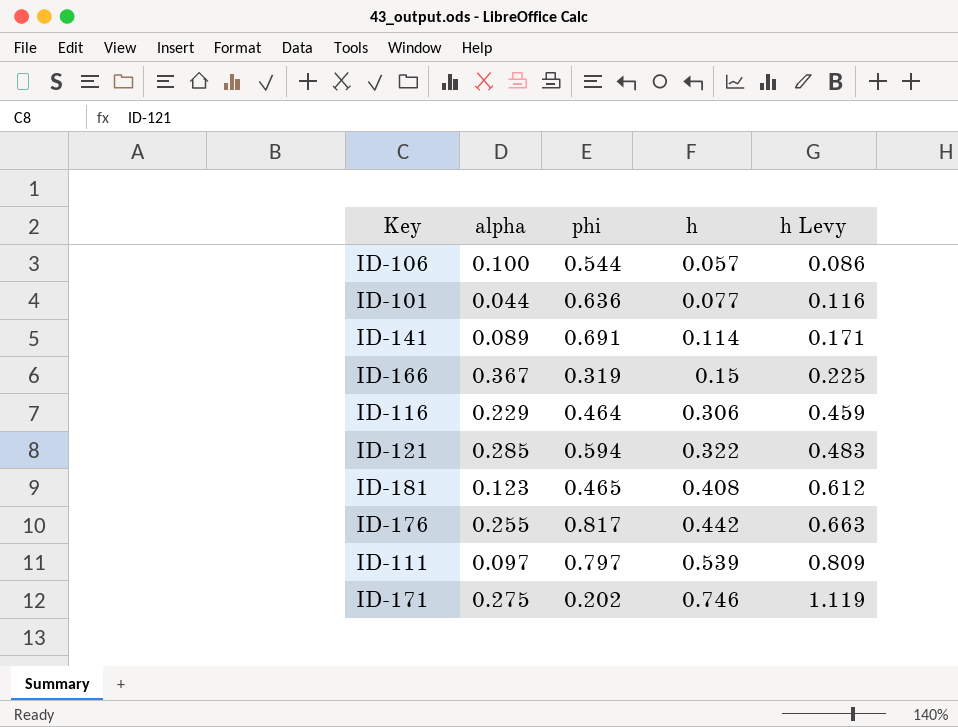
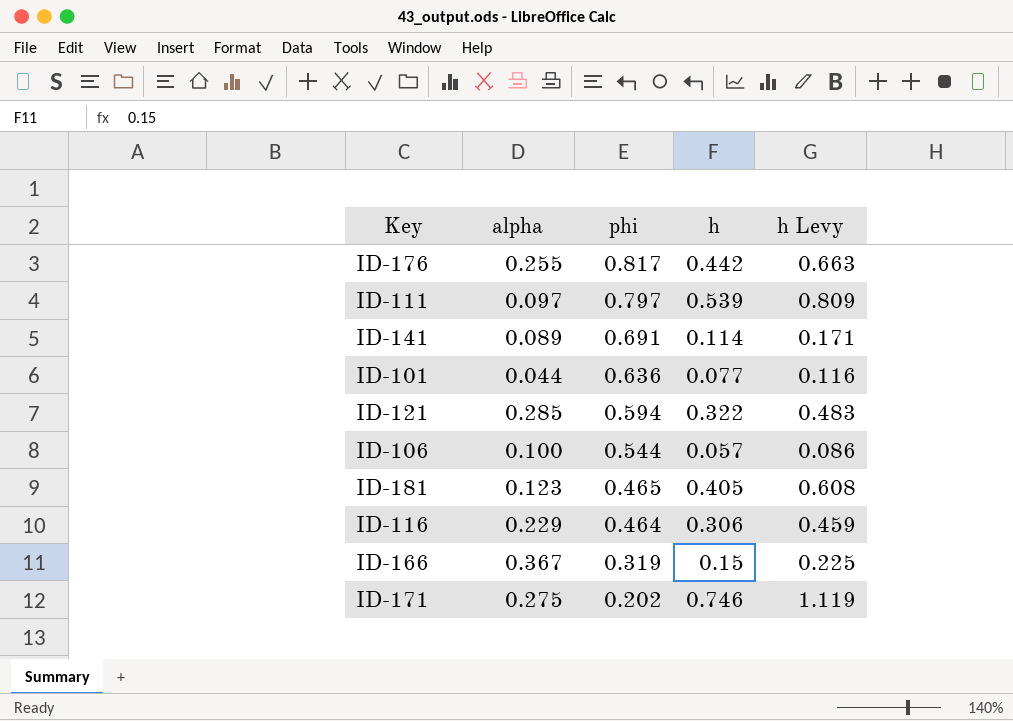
row order: h ascending -> phi descending
ID-181 | h: 0.408 -> 0.405
ID-181 | h Levy: 0.612 -> 0.608

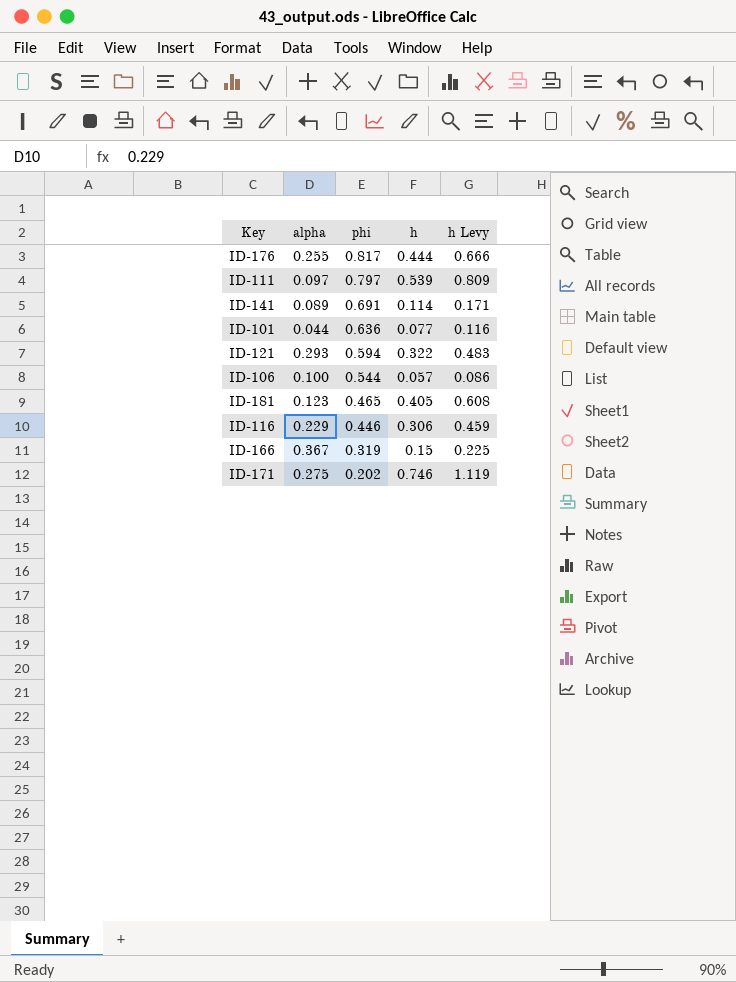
ID-176 | h: 0.442 -> 0.444
ID-176 | h Levy: 0.663 -> 0.666
ID-121 | alpha: 0.285 -> 0.293
ID-116 | phi: 0.464 -> 0.446

